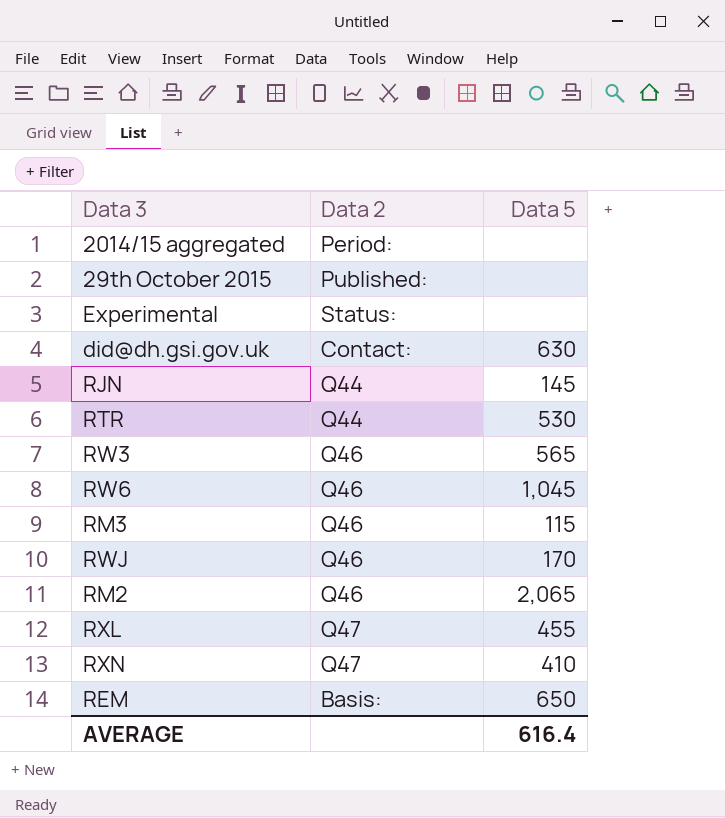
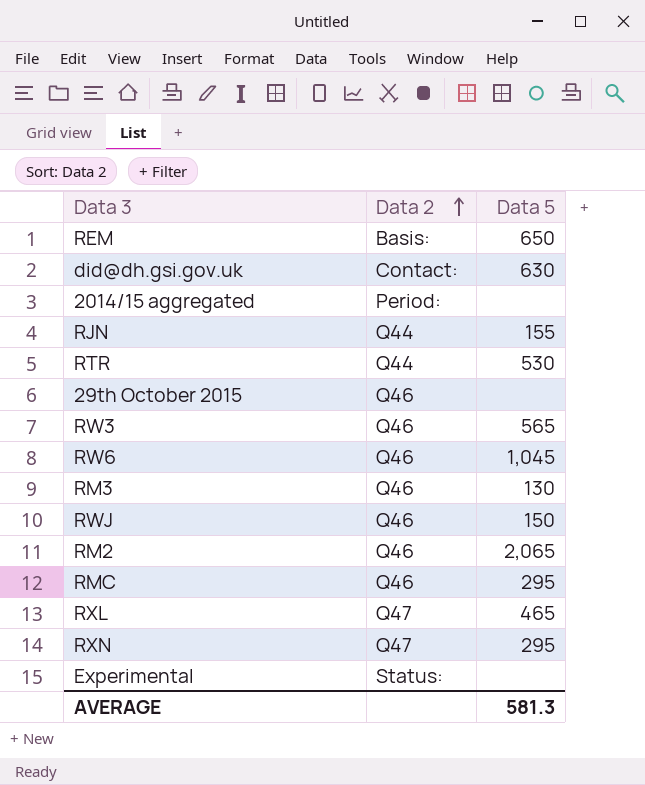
row order: none -> Data 2 ascending
RJN | Data 5: 145 -> 155
29th October 2015 | Data 2: Published: -> Q46
RM3 | Data 5: 115 -> 130
RWJ | Data 5: 170 -> 150
row RMC: none -> Q46 | 295
RXL | Data 5: 455 -> 465
RXN | Data 5: 410 -> 295
AVERAGE | Data 5: 616.4 -> 581.3

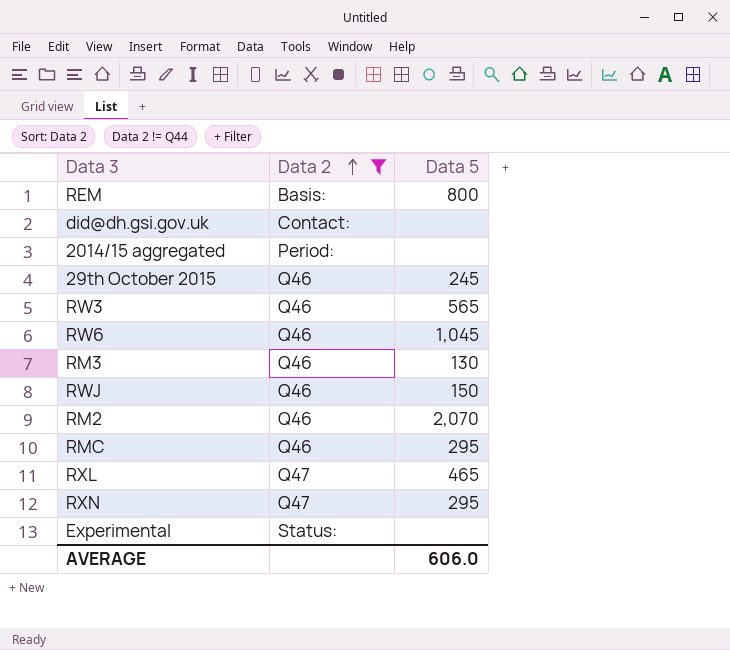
filter: none -> Data 2 != Q44
REM | Data 5: 650 -> 800
did@dh.gsi.gov.uk | Data 5: 630 -> none
29th October 2015 | Data 5: none -> 245
RM2 | Data 5: 2,065 -> 2,070
AVERAGE | Data 5: 581.3 -> 606.0

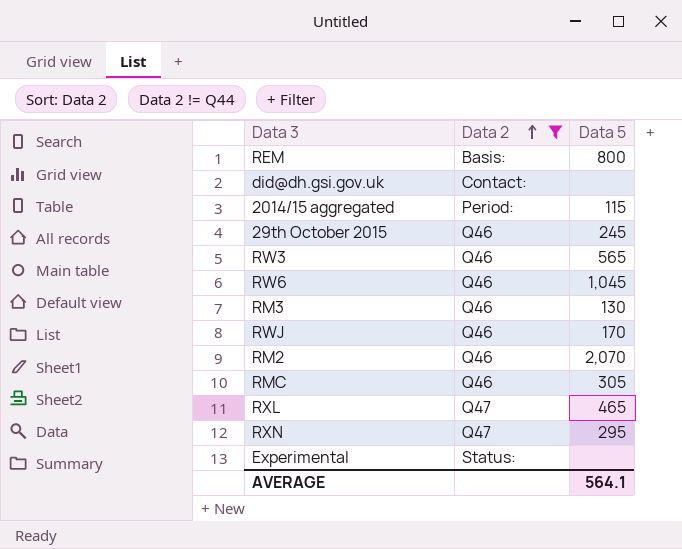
2014/15 aggregated | Data 5: none -> 115
RWJ | Data 5: 150 -> 170
RMC | Data 5: 295 -> 305
AVERAGE | Data 5: 606.0 -> 564.1

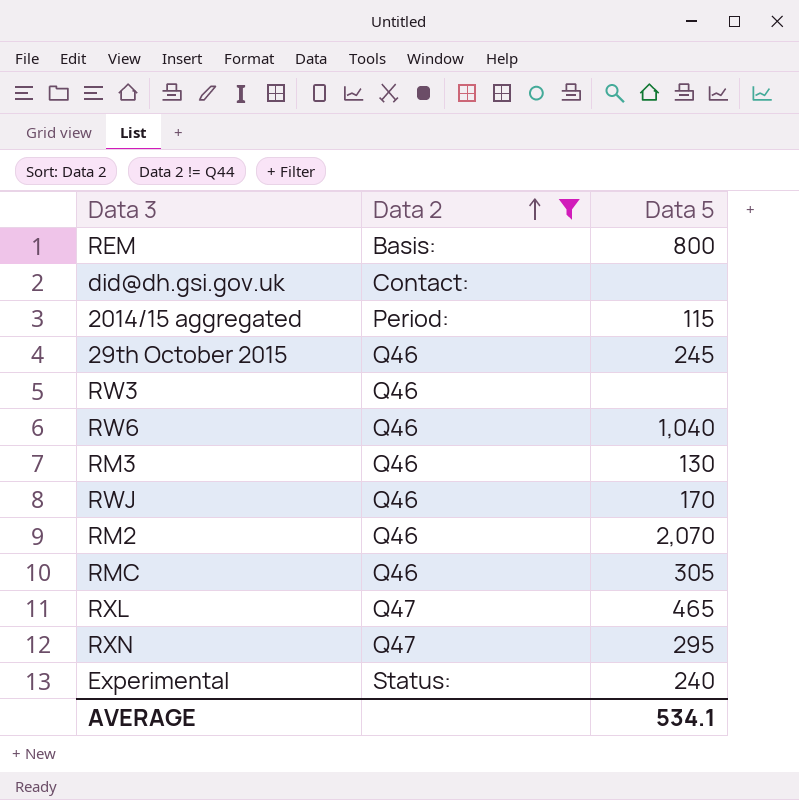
RW3 | Data 5: 565 -> none
RW6 | Data 5: 1,045 -> 1,040
Experimental | Data 5: none -> 240
AVERAGE | Data 5: 564.1 -> 534.1

